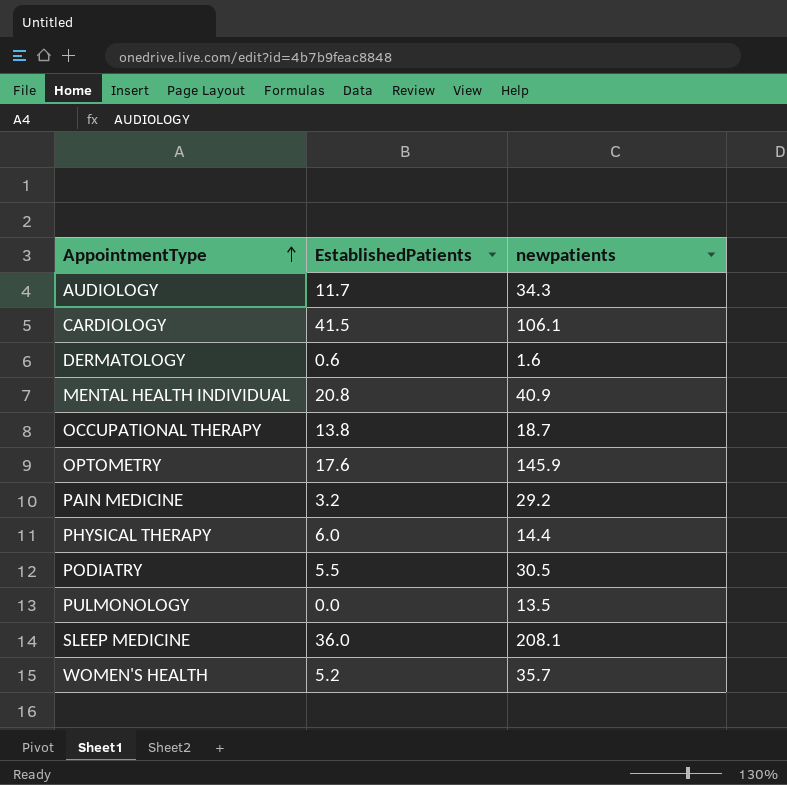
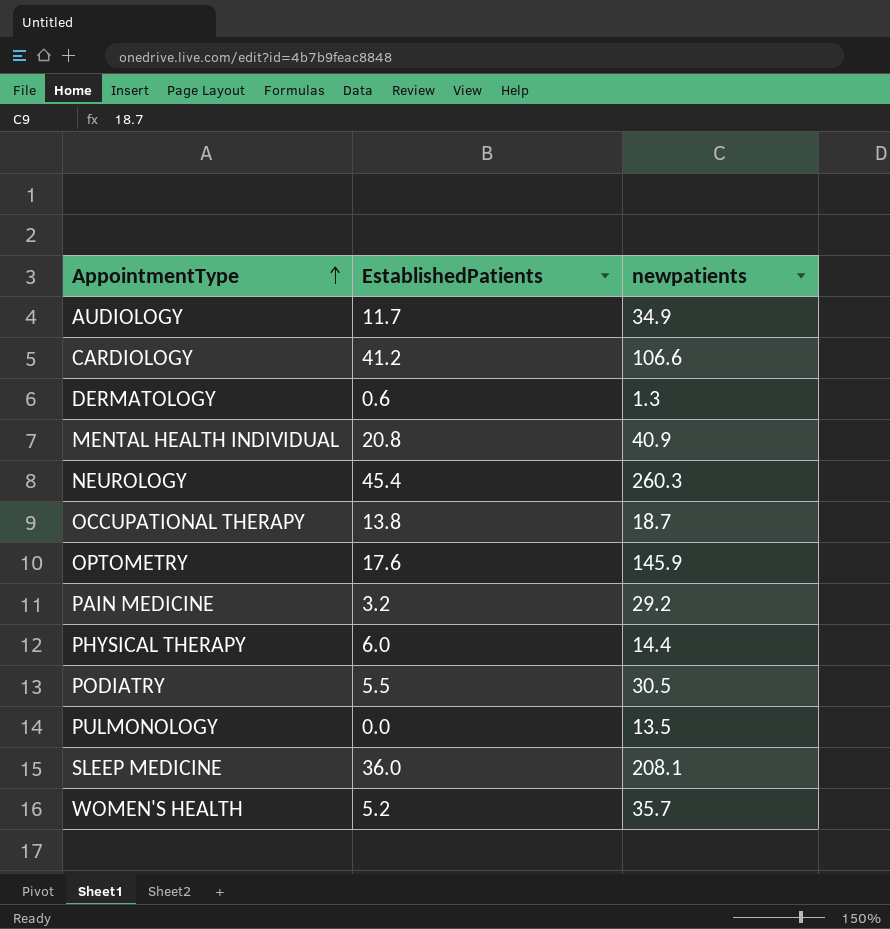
AUDIOLOGY | newpatients: 34.3 -> 34.9
CARDIOLOGY | EstablishedPatients: 41.5 -> 41.2
CARDIOLOGY | newpatients: 106.1 -> 106.6
DERMATOLOGY | newpatients: 1.6 -> 1.3
row NEUROLOGY: none -> 45.4 | 260.3

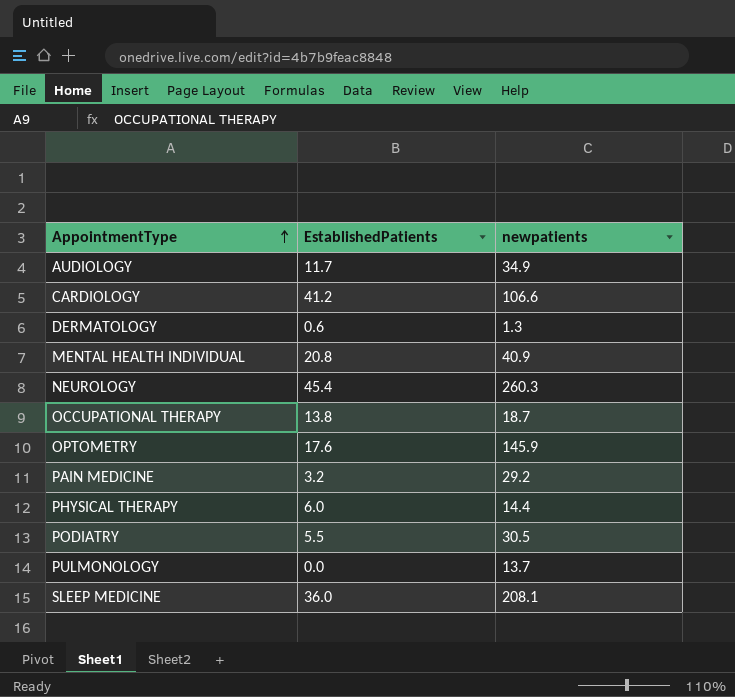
row WOMEN'S HEALTH: 5.2 | 35.7 -> none
PULMONOLOGY | newpatients: 13.5 -> 13.7

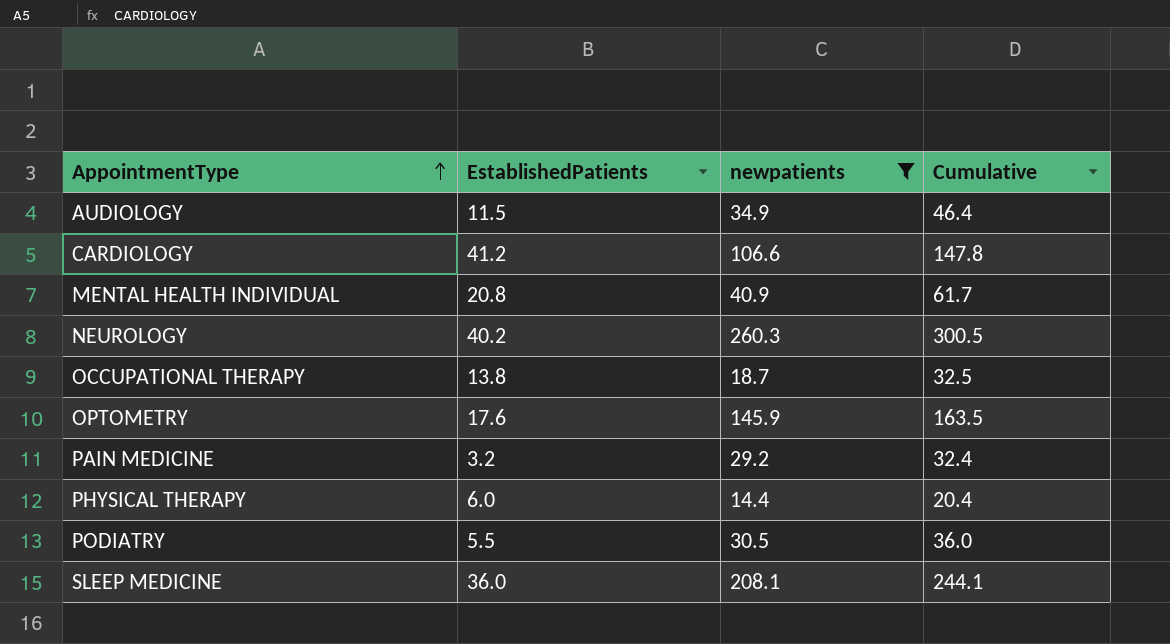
filter: none -> newpatients >= 14.4
column Cumulative | formula: none -> [EstablishedPatients] + [newpatients]
AUDIOLOGY | EstablishedPatients: 11.7 -> 11.5
NEUROLOGY | EstablishedPatients: 45.4 -> 40.2

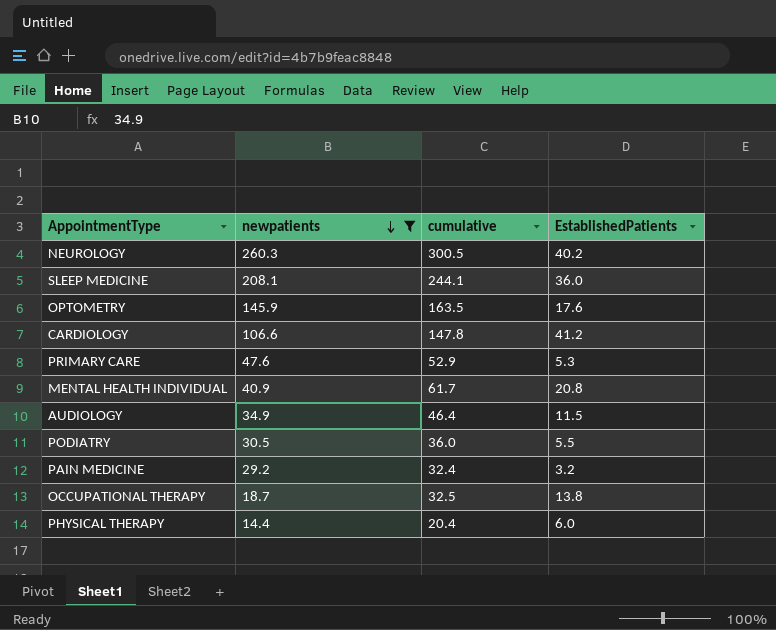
row order: AppointmentType ascending -> newpatients descending
column name: Cumulative -> cumulative
column EstablishedPatients | position: 2 -> 4
row PRIMARY CARE: none -> 47.6 | 52.9 | 5.3

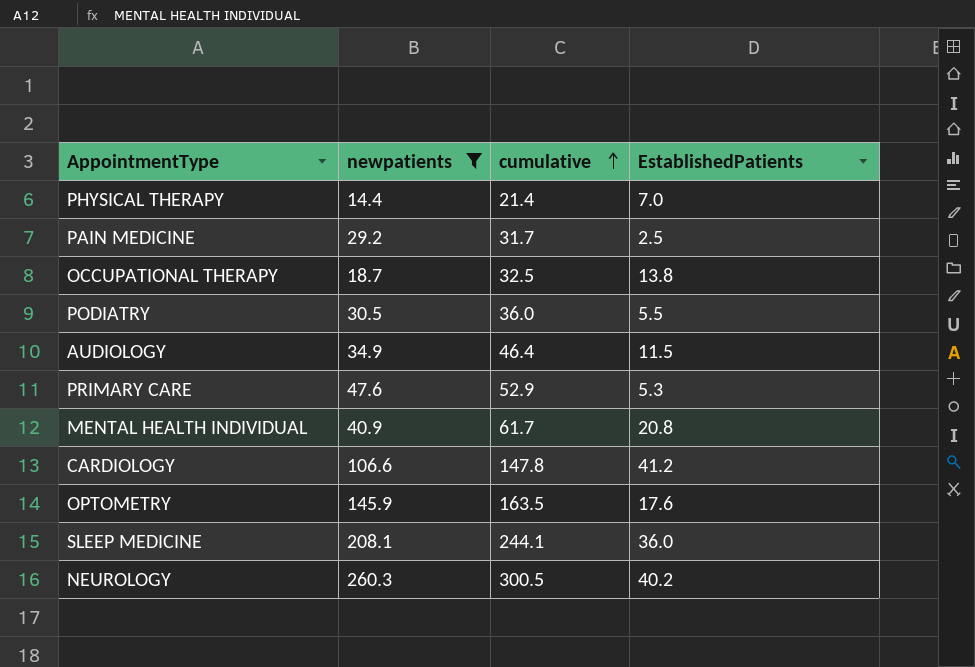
row order: newpatients descending -> cumulative ascending
PHYSICAL THERAPY | cumulative: 20.4 -> 21.4
PHYSICAL THERAPY | EstablishedPatients: 6.0 -> 7.0
PAIN MEDICINE | cumulative: 32.4 -> 31.7
PAIN MEDICINE | EstablishedPatients: 3.2 -> 2.5

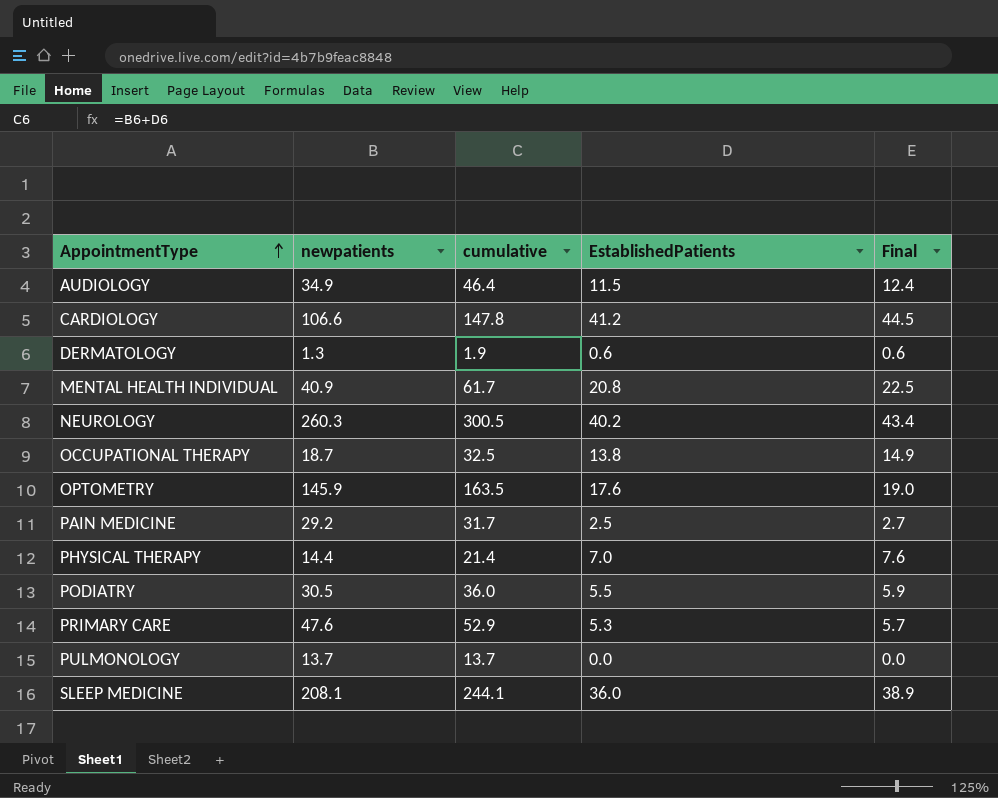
filter: newpatients >= 14.4 -> none
row order: cumulative ascending -> AppointmentType ascending
column Final | formula: none -> [EstablishedPatients] * 1.08

